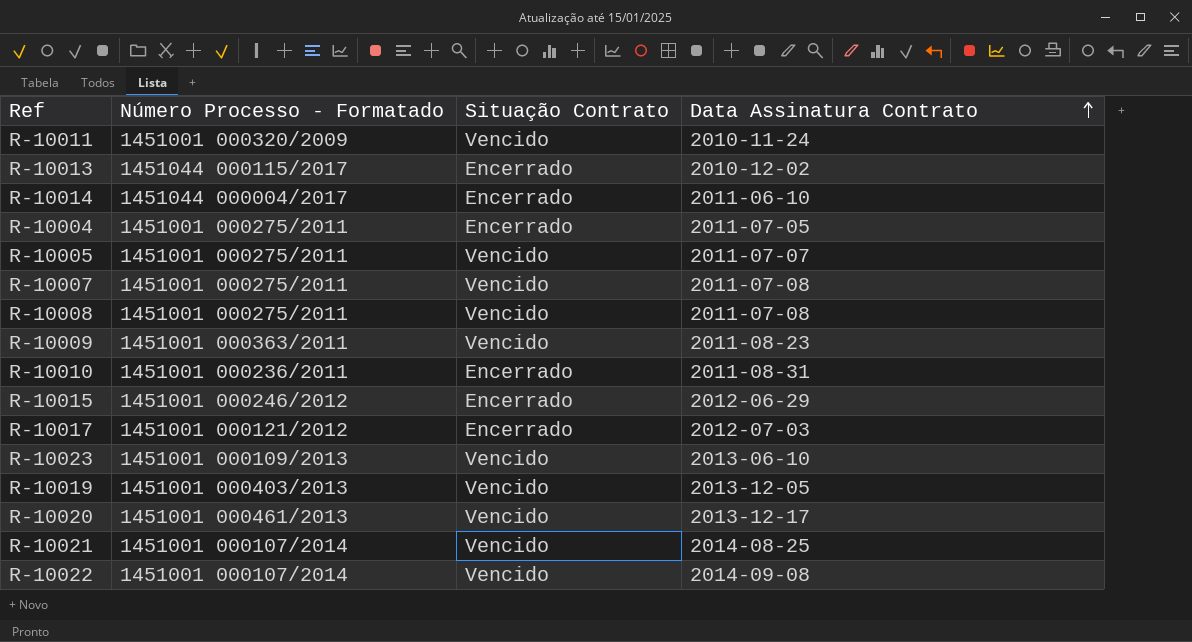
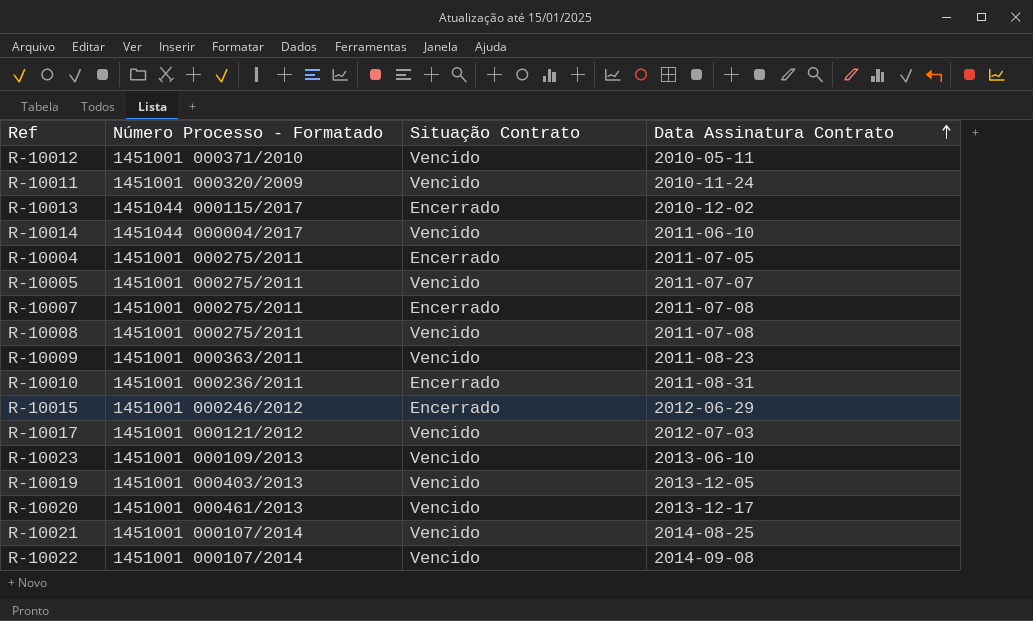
row R-10012: none -> 1451001 000371/2010 | Vencido | 2010-05-11
R-10014 | Situação Contrato: Encerrado -> Vencido
R-10007 | Situação Contrato: Vencido -> Encerrado
R-10017 | Situação Contrato: Encerrado -> Vencido

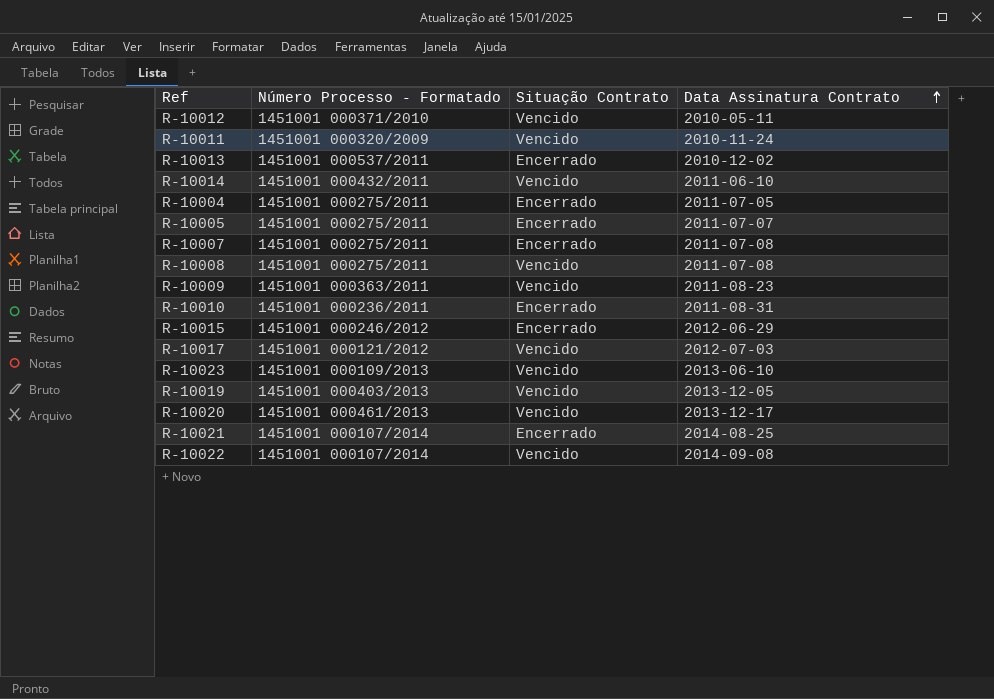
R-10013 | Número Processo - Formatado: 1451044 000115/2017 -> 1451001 000537/2011
R-10014 | Número Processo - Formatado: 1451044 000004/2017 -> 1451001 000432/2011
R-10005 | Situação Contrato: Vencido -> Encerrado
R-10021 | Situação Contrato: Vencido -> Encerrado

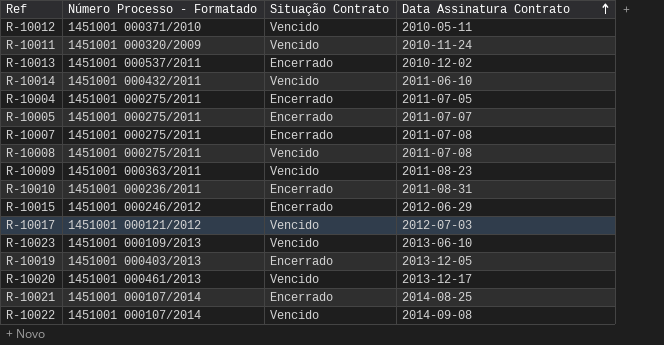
R-10019 | Situação Contrato: Vencido -> Encerrado

